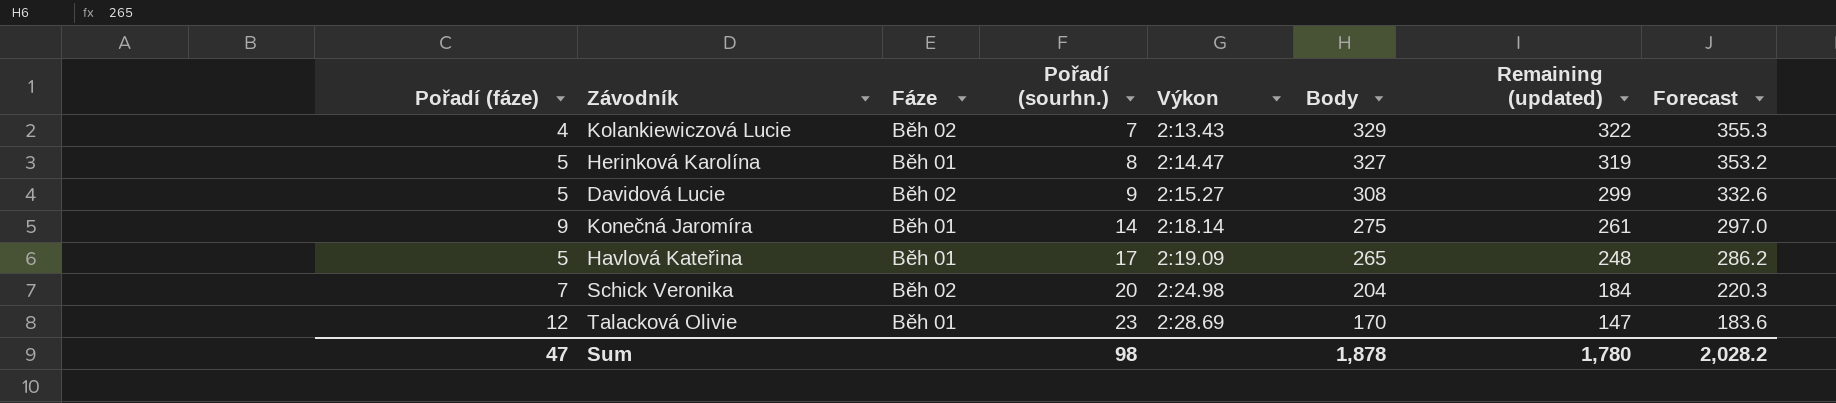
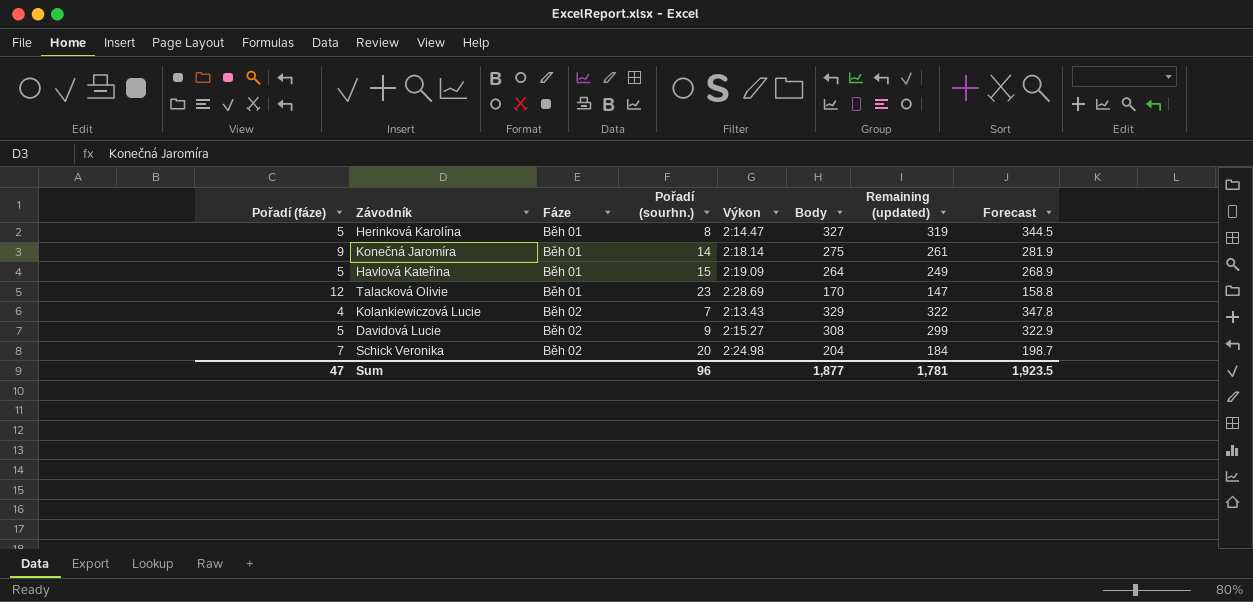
row order: Pořadí (sourhn.) ascending -> Fáze ascending
column Forecast | formula: [Body] * 1.08 -> [Remaining (updated)] * 1.08
Havlová Kateřina | Pořadí (sourhn.): 17 -> 15
Havlová Kateřina | Body: 265 -> 264
Havlová Kateřina | Remaining (updated): 248 -> 249
Sum | Pořadí (sourhn.): 98 -> 96
Sum | Body: 1,878 -> 1,877
Sum | Remaining (updated): 1,780 -> 1,781
Sum | Forecast: 2,028.2 -> 1,923.5

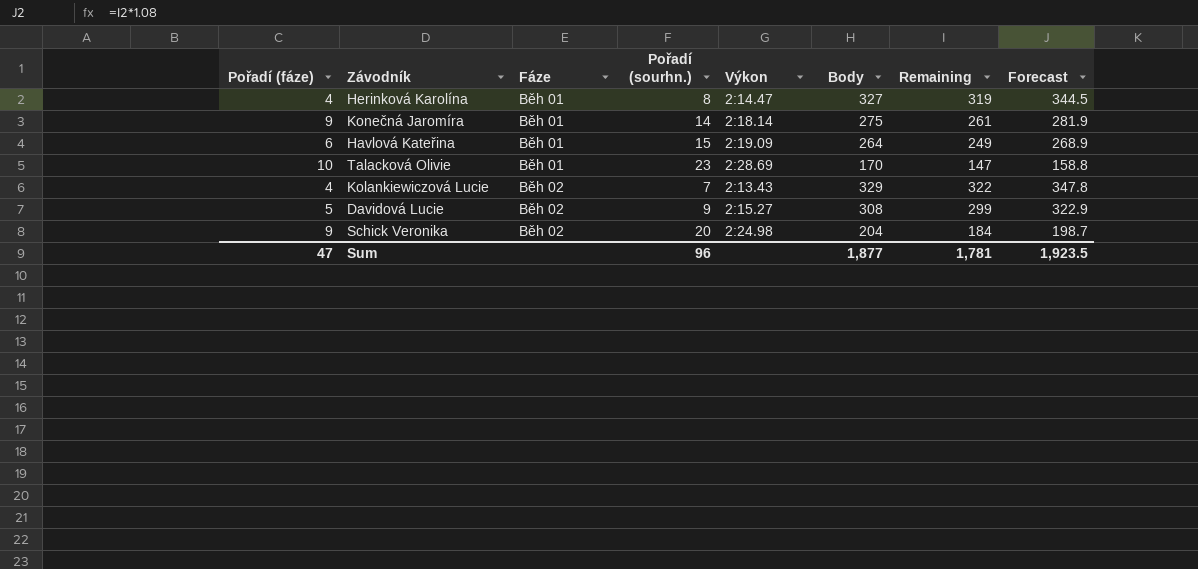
column name: Remaining (updated) -> Remaining
Herinková Karolína | Pořadí (fáze): 5 -> 4
Havlová Kateřina | Pořadí (fáze): 5 -> 6
Talacková Olivie | Pořadí (fáze): 12 -> 10
Schick Veronika | Pořadí (fáze): 7 -> 9

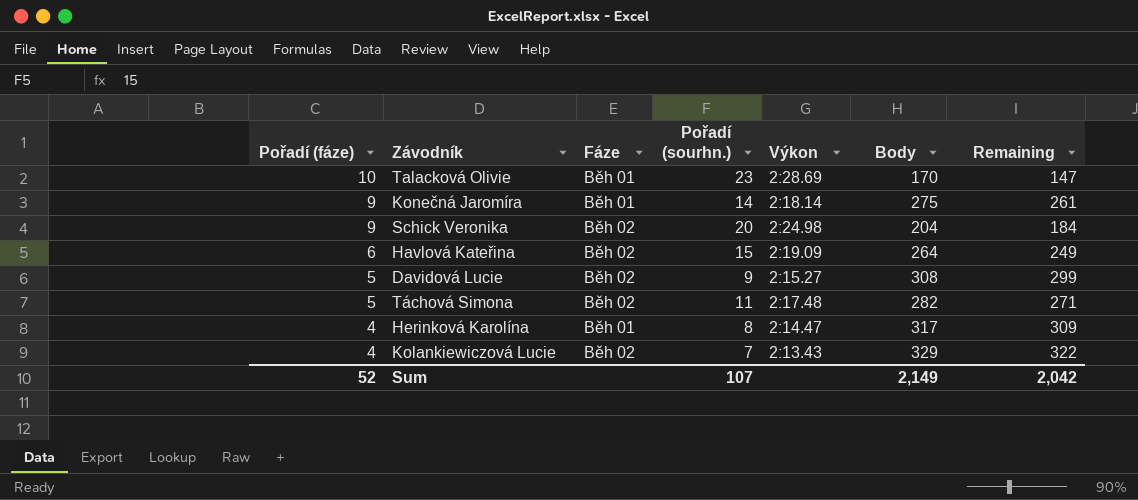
row order: Fáze ascending -> Pořadí (fáze) descending
column Forecast | formula: [Remaining] * 1.08 -> none
Havlová Kateřina | Fáze: Běh 01 -> Běh 02
row Táchová Simona: none -> 5 | Běh 02 | 11 | 2:17.48 | 282 | 271
Herinková Karolína | Body: 327 -> 317
Herinková Karolína | Remaining: 319 -> 309
Sum | Pořadí (fáze): 47 -> 52
Sum | Pořadí (sourhn.): 96 -> 107
Sum | Body: 1,877 -> 2,149
Sum | Remaining: 1,781 -> 2,042

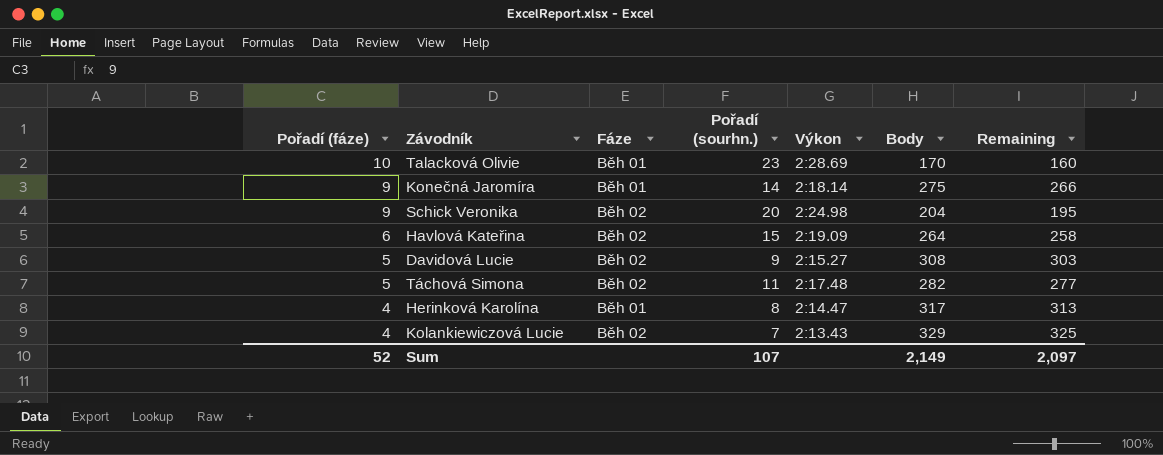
column Remaining | formula: [Body] - [Pořadí (sourhn.)] -> [Body] - [Pořadí (fáze)]
Sum | Remaining: 2,042 -> 2,097

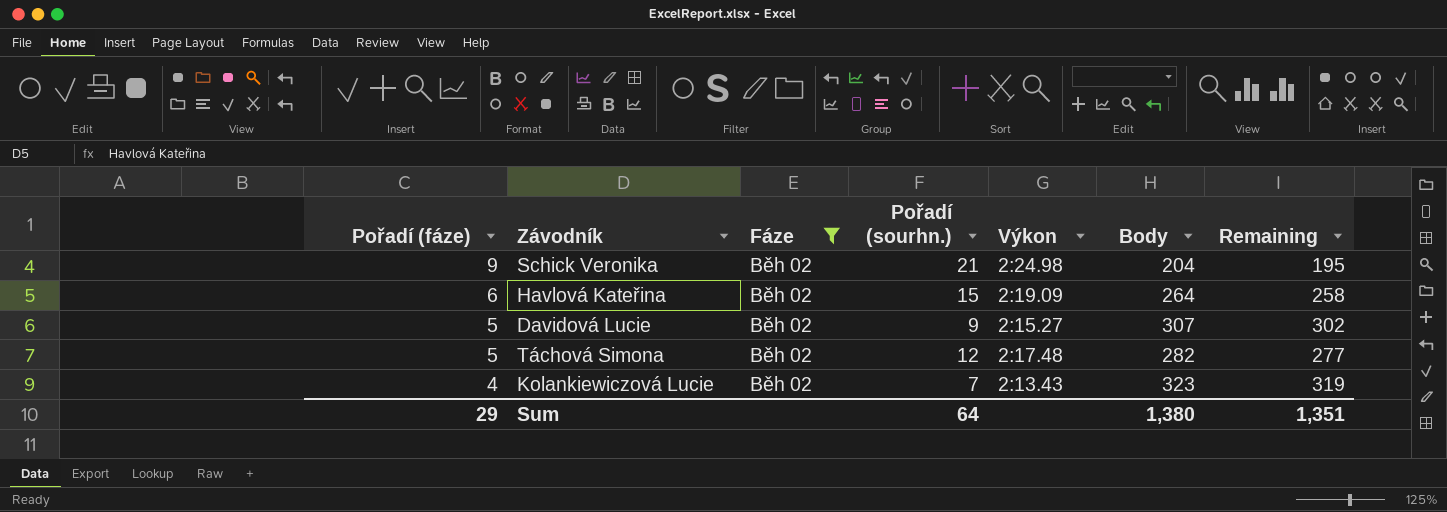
filter: none -> Fáze = Běh 02
Schick Veronika | Pořadí (sourhn.): 20 -> 21
Davidová Lucie | Body: 308 -> 307
Davidová Lucie | Remaining: 303 -> 302
Táchová Simona | Pořadí (sourhn.): 11 -> 12
Kolankiewiczová Lucie | Body: 329 -> 323
Kolankiewiczová Lucie | Remaining: 325 -> 319
Sum | Pořadí (fáze): 52 -> 29
Sum | Pořadí (sourhn.): 107 -> 64
Sum | Body: 2,149 -> 1,380
Sum | Remaining: 2,097 -> 1,351

